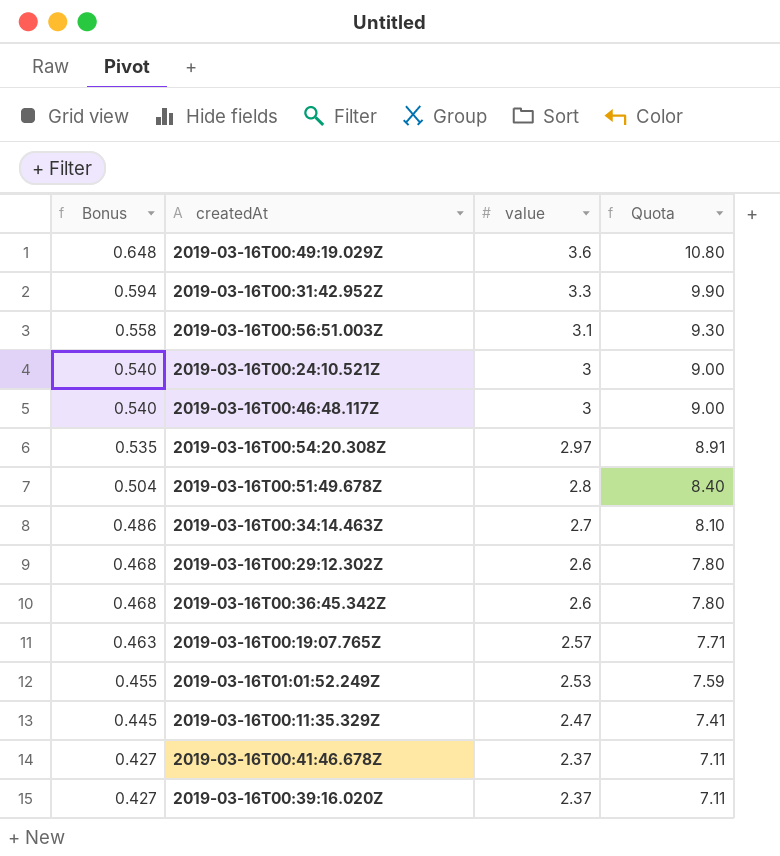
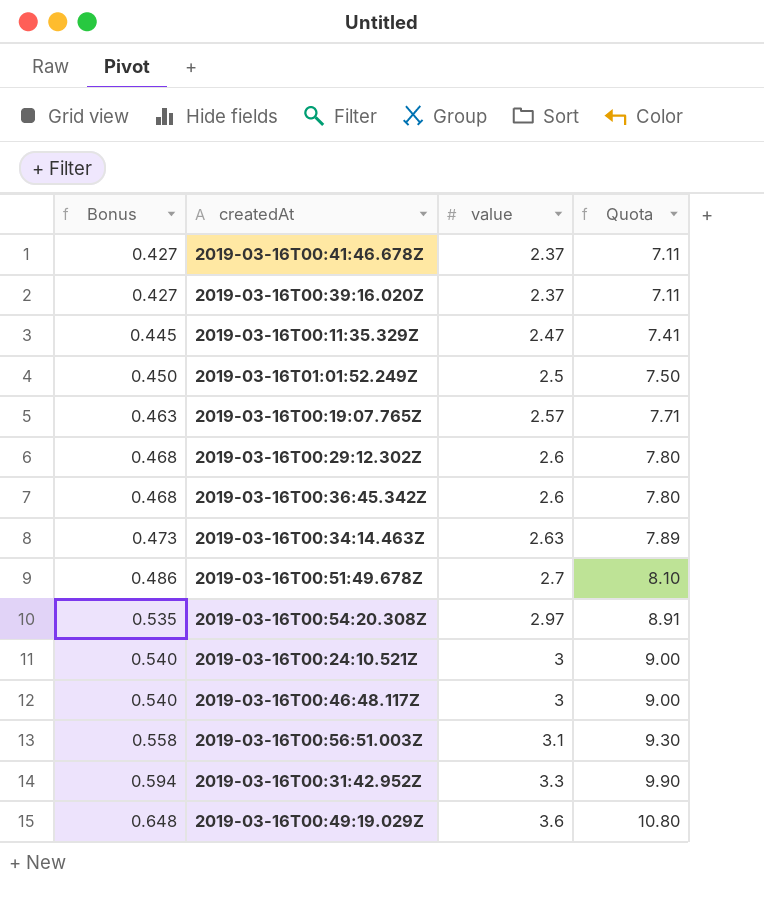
row order: Bonus descending -> Bonus ascending
2019-03-16T01:01:52.249Z | Bonus: 0.455 -> 0.450
2019-03-16T01:01:52.249Z | value: 2.53 -> 2.5
2019-03-16T01:01:52.249Z | Quota: 7.59 -> 7.50
2019-03-16T00:34:14.463Z | Bonus: 0.486 -> 0.473
2019-03-16T00:34:14.463Z | value: 2.7 -> 2.63
2019-03-16T00:34:14.463Z | Quota: 8.10 -> 7.89
2019-03-16T00:51:49.678Z | Bonus: 0.504 -> 0.486
2019-03-16T00:51:49.678Z | value: 2.8 -> 2.7
2019-03-16T00:51:49.678Z | Quota: 8.40 -> 8.10

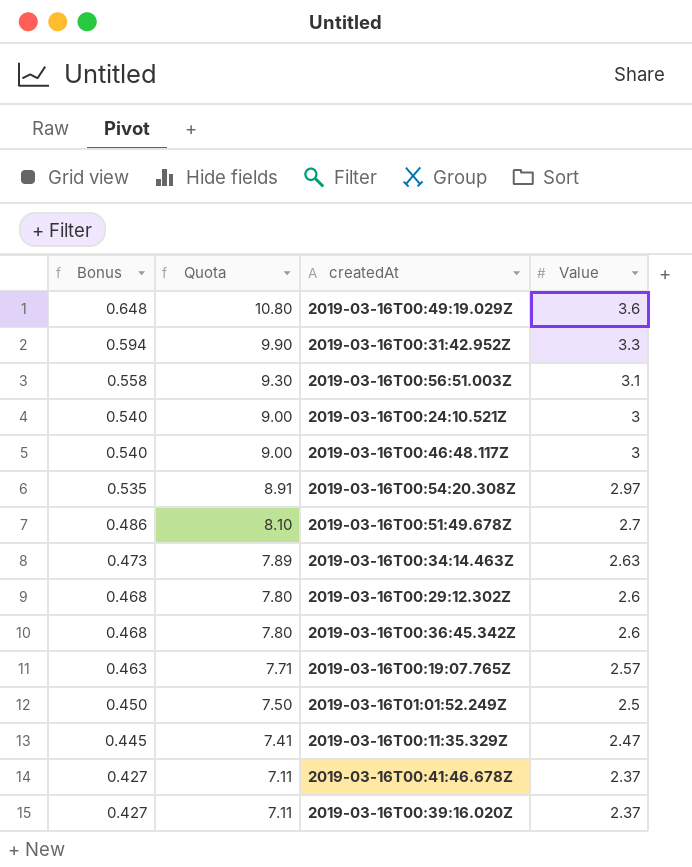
row order: Bonus ascending -> Bonus descending
column Quota | position: 4 -> 2
column name: value -> Value

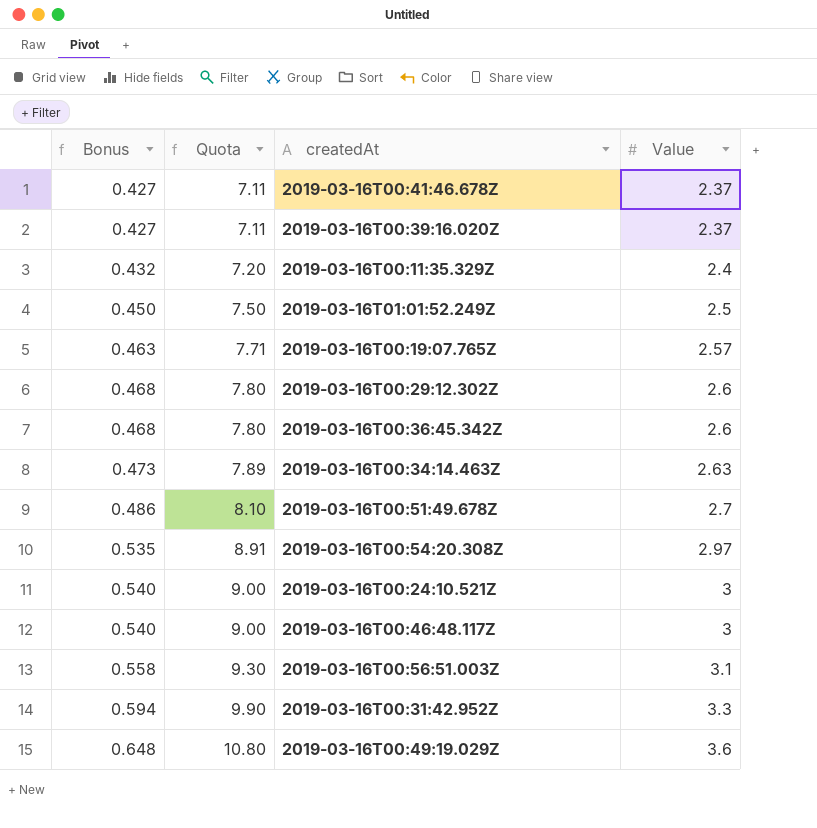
row order: Bonus descending -> Bonus ascending
2019-03-16T00:11:35.329Z | Bonus: 0.445 -> 0.432
2019-03-16T00:11:35.329Z | Quota: 7.41 -> 7.20
2019-03-16T00:11:35.329Z | Value: 2.47 -> 2.4

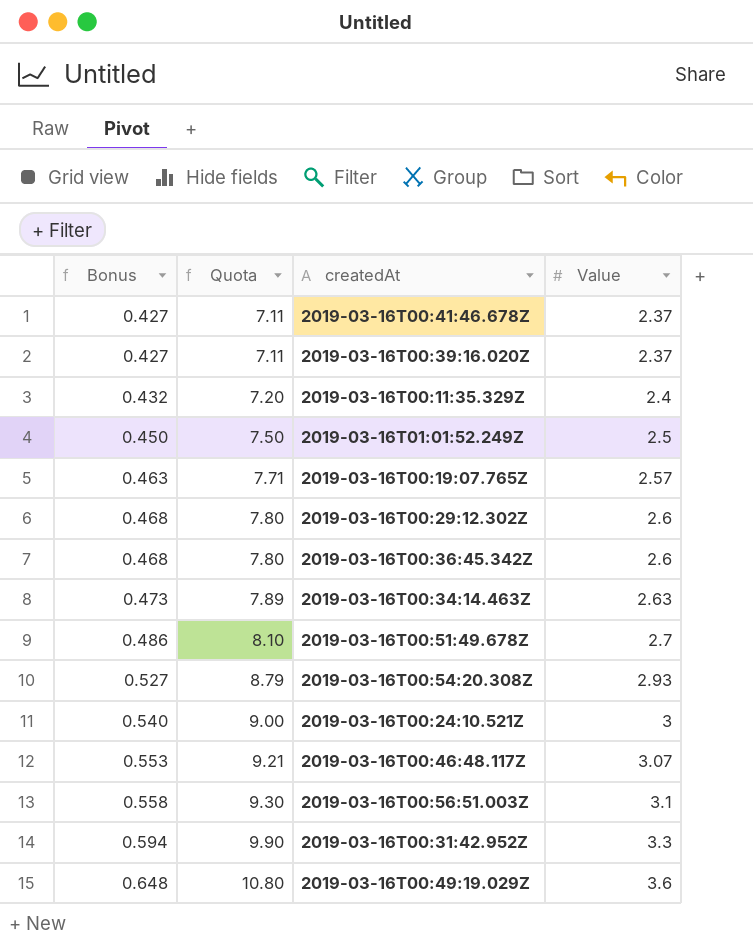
2019-03-16T00:54:20.308Z | Bonus: 0.535 -> 0.527
2019-03-16T00:54:20.308Z | Quota: 8.91 -> 8.79
2019-03-16T00:54:20.308Z | Value: 2.97 -> 2.93
2019-03-16T00:46:48.117Z | Bonus: 0.540 -> 0.553
2019-03-16T00:46:48.117Z | Quota: 9.00 -> 9.21
2019-03-16T00:46:48.117Z | Value: 3 -> 3.07

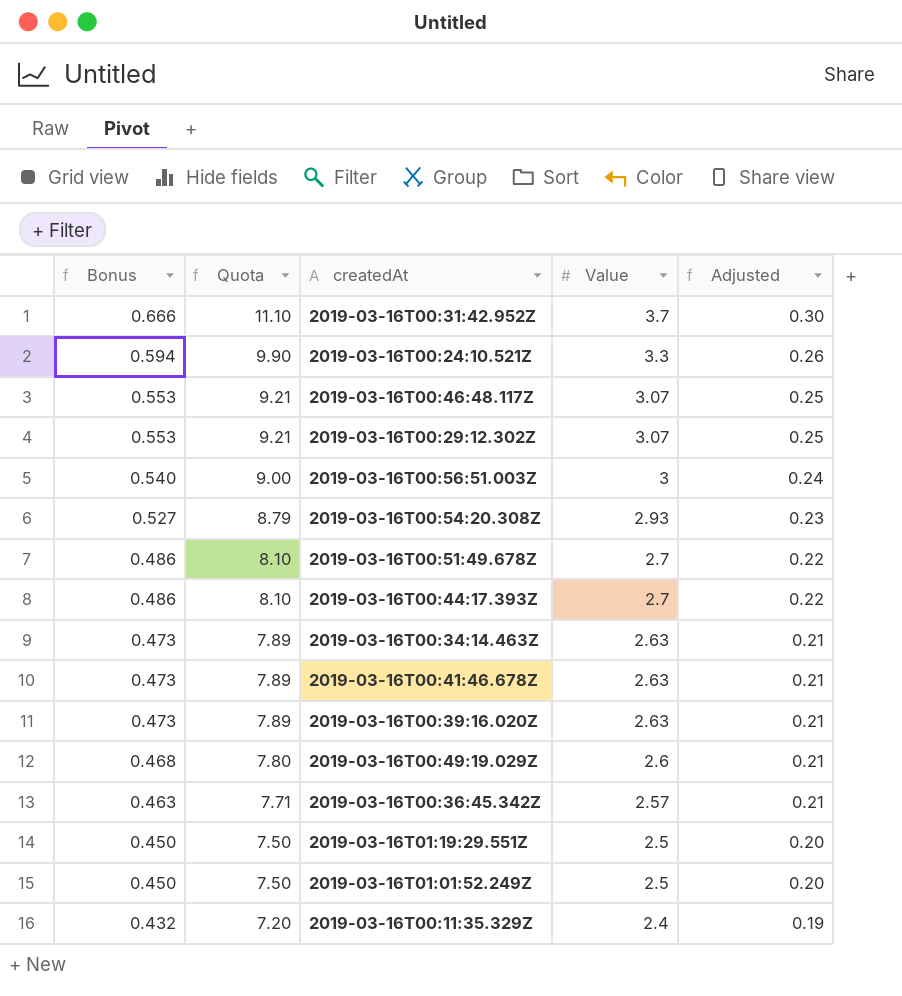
row order: Bonus ascending -> Bonus descending
column Adjusted | formula: none -> [Value] * 0.08
row 2019-03-16T00:19:07.765Z: 0.463 | 7.71 | 2.57 -> none
2019-03-16T00:31:42.952Z | Bonus: 0.594 -> 0.666
2019-03-16T00:31:42.952Z | Quota: 9.90 -> 11.10
2019-03-16T00:31:42.952Z | Value: 3.3 -> 3.7
2019-03-16T00:24:10.521Z | Bonus: 0.540 -> 0.594
2019-03-16T00:24:10.521Z | Quota: 9.00 -> 9.90
2019-03-16T00:24:10.521Z | Value: 3 -> 3.3
2019-03-16T00:29:12.302Z | Bonus: 0.468 -> 0.553
2019-03-16T00:29:12.302Z | Quota: 7.80 -> 9.21
2019-03-16T00:29:12.302Z | Value: 2.6 -> 3.07
2019-03-16T00:56:51.003Z | Bonus: 0.558 -> 0.540
2019-03-16T00:56:51.003Z | Quota: 9.30 -> 9.00
2019-03-16T00:56:51.003Z | Value: 3.1 -> 3
row 2019-03-16T00:44:17.393Z: none -> 0.486 | 8.10 | 2.7 | 0.22
2019-03-16T00:41:46.678Z | Bonus: 0.427 -> 0.473
2019-03-16T00:41:46.678Z | Quota: 7.11 -> 7.89
2019-03-16T00:41:46.678Z | Value: 2.37 -> 2.63
2019-03-16T00:39:16.020Z | Bonus: 0.427 -> 0.473
2019-03-16T00:39:16.020Z | Quota: 7.11 -> 7.89
2019-03-16T00:39:16.020Z | Value: 2.37 -> 2.63
2019-03-16T00:49:19.029Z | Bonus: 0.648 -> 0.468
2019-03-16T00:49:19.029Z | Quota: 10.80 -> 7.80
2019-03-16T00:49:19.029Z | Value: 3.6 -> 2.6
2019-03-16T00:36:45.342Z | Bonus: 0.468 -> 0.463
2019-03-16T00:36:45.342Z | Quota: 7.80 -> 7.71
2019-03-16T00:36:45.342Z | Value: 2.6 -> 2.57
row 2019-03-16T01:19:29.551Z: none -> 0.450 | 7.50 | 2.5 | 0.20

